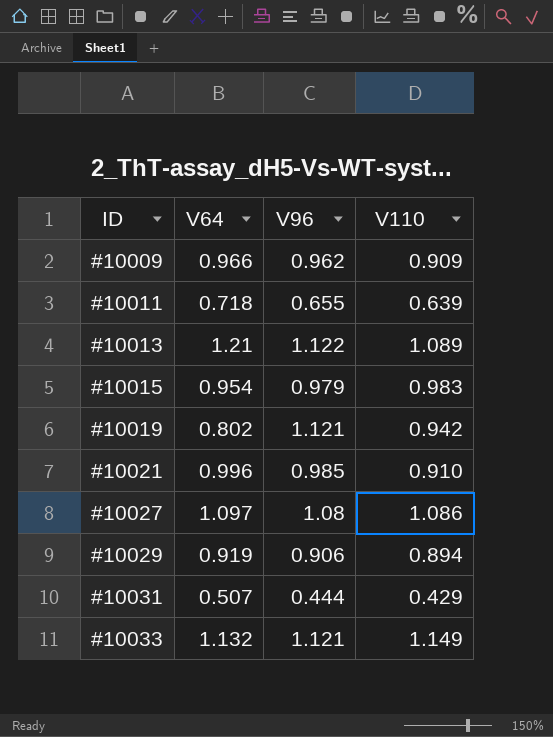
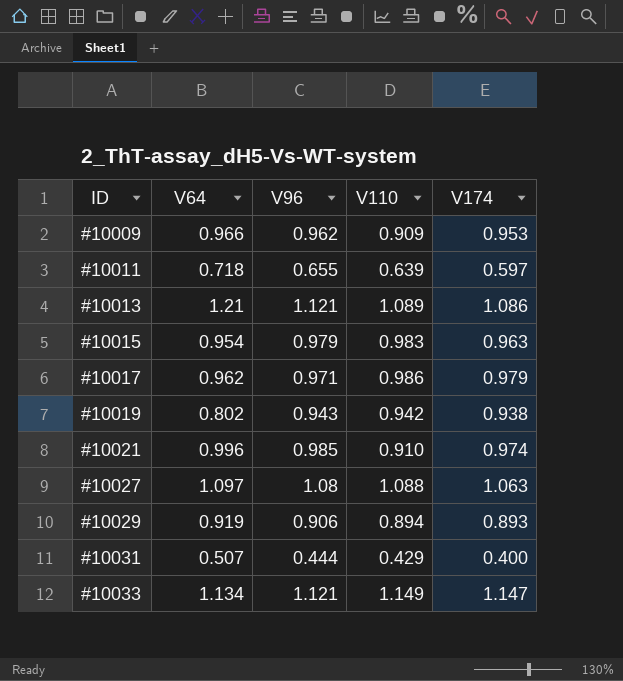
column V174 | position: none -> 5
#10013 | V96: 1.122 -> 1.121
row #10017: none -> 0.962 | 0.971 | 0.986 | 0.979
#10019 | V96: 1.121 -> 0.943
#10027 | V110: 1.086 -> 1.088
#10033 | V64: 1.132 -> 1.134

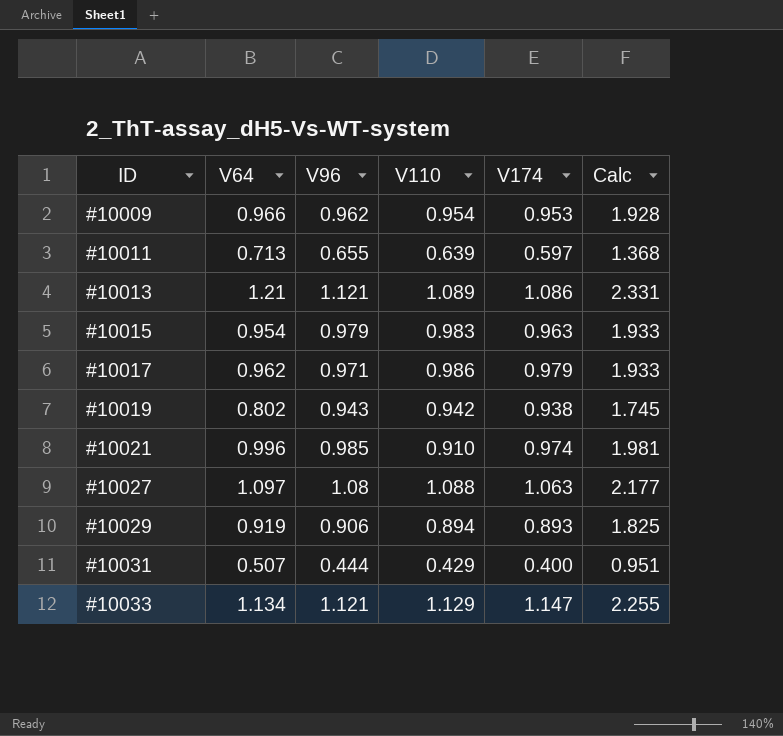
column Calc | formula: none -> [V64] + [V96]
#10009 | V110: 0.909 -> 0.954
#10011 | V64: 0.718 -> 0.713
#10033 | V110: 1.149 -> 1.129

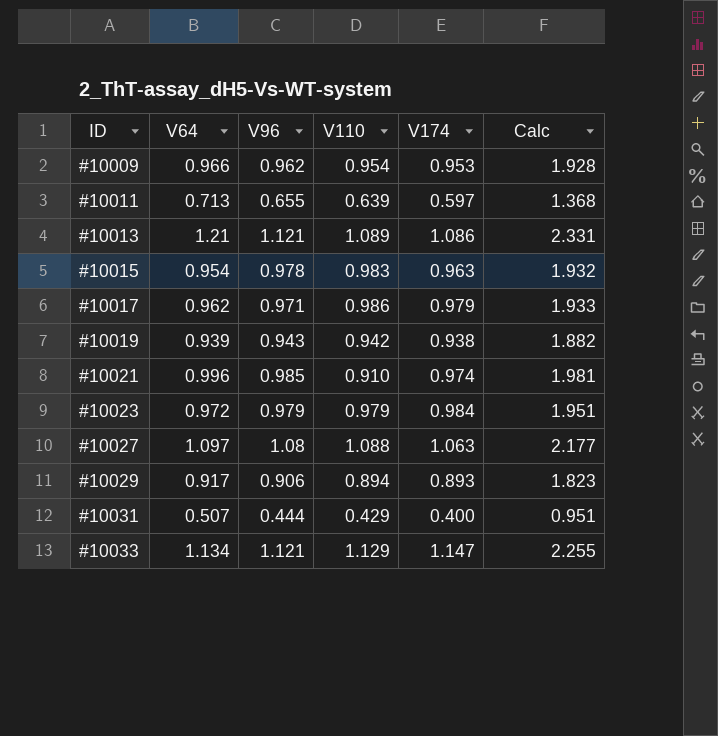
#10015 | V96: 0.979 -> 0.978
#10015 | Calc: 1.933 -> 1.932
#10019 | V64: 0.802 -> 0.939
#10019 | Calc: 1.745 -> 1.882
row #10023: none -> 0.972 | 0.979 | 0.979 | 0.984 | 1.951
#10029 | V64: 0.919 -> 0.917
#10029 | Calc: 1.825 -> 1.823

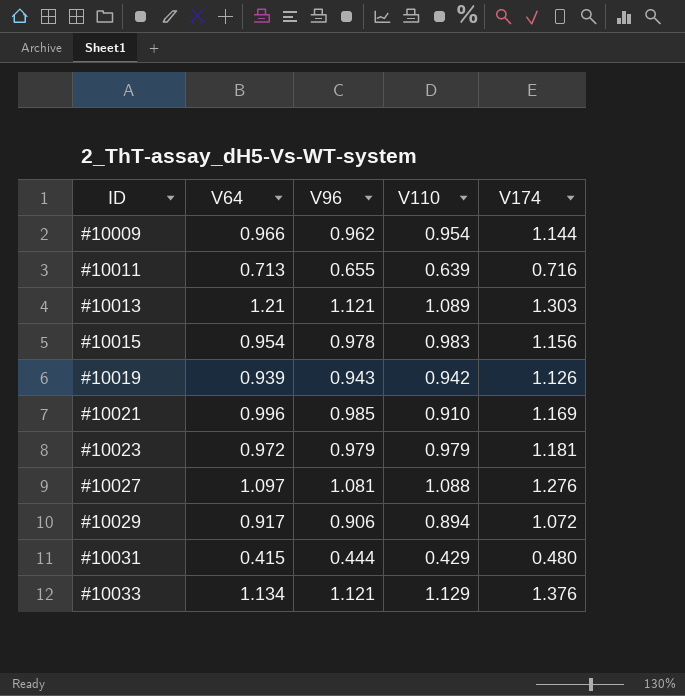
column Calc | formula: [V64] + [V96] -> none
row #10017: 0.962 | 0.971 | 0.986 | 0.979 | 1.933 -> none
#10009 | V174: 0.953 -> 1.144
#10011 | V174: 0.597 -> 0.716
#10013 | V174: 1.086 -> 1.303
#10015 | V174: 0.963 -> 1.156
#10019 | V174: 0.938 -> 1.126
#10021 | V174: 0.974 -> 1.169
#10023 | V174: 0.984 -> 1.181
#10027 | V96: 1.08 -> 1.081
#10027 | V174: 1.063 -> 1.276
#10029 | V174: 0.893 -> 1.072
#10031 | V64: 0.507 -> 0.415
#10031 | V174: 0.400 -> 0.480
#10033 | V174: 1.147 -> 1.376

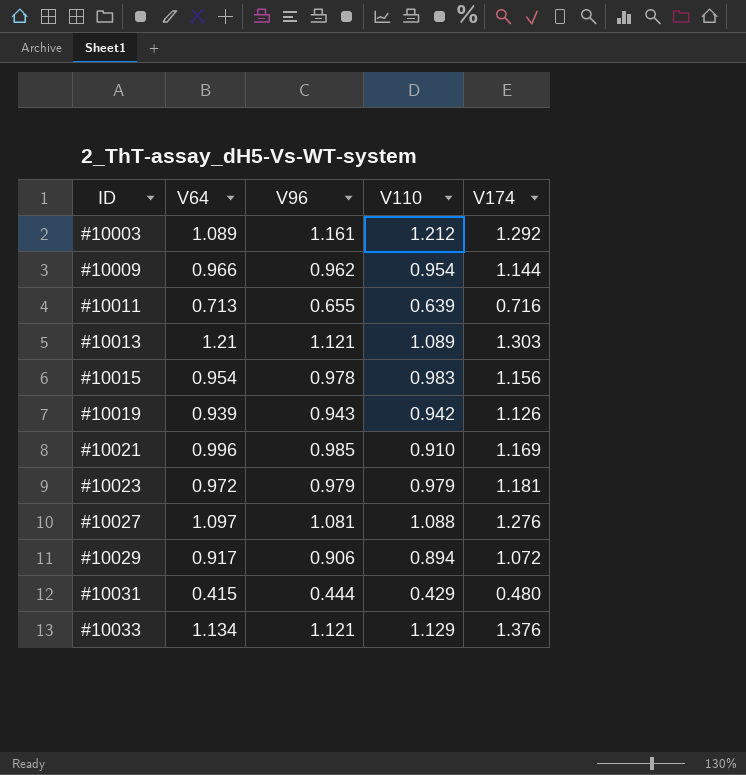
row #10003: none -> 1.089 | 1.161 | 1.212 | 1.292

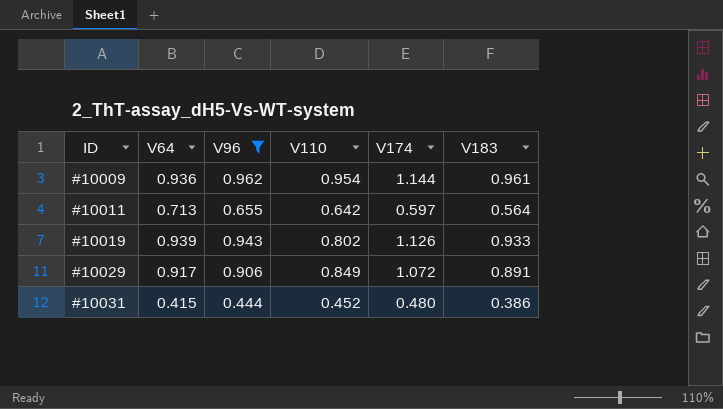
filter: none -> V96 <= 0.962
column V183 | position: none -> 6
#10009 | V64: 0.966 -> 0.936
#10011 | V110: 0.639 -> 0.642
#10011 | V174: 0.716 -> 0.597
#10019 | V110: 0.942 -> 0.802
#10029 | V110: 0.894 -> 0.849
#10031 | V110: 0.429 -> 0.452

